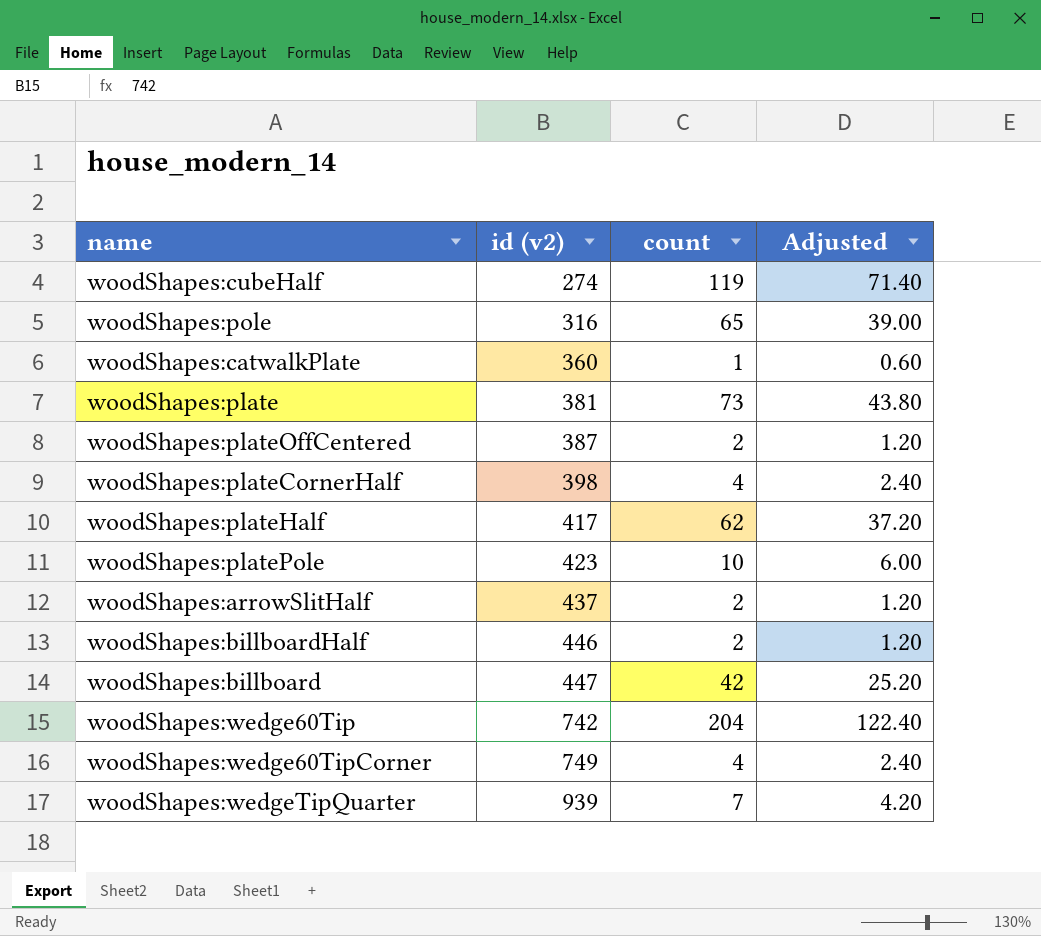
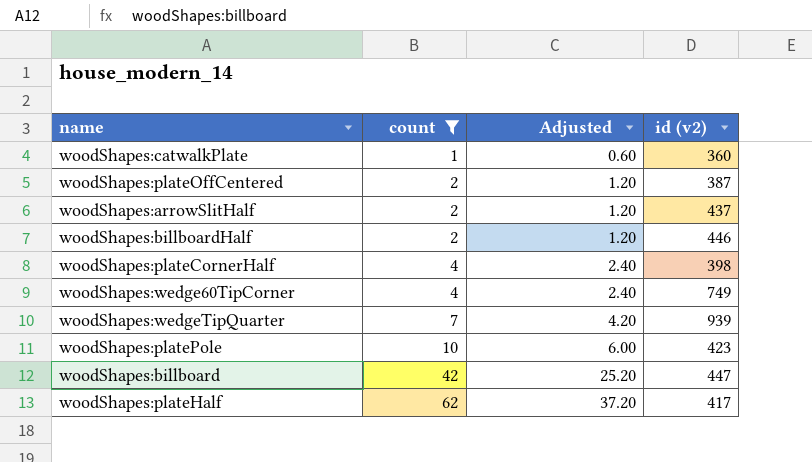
filter: none -> count <= 62
row order: id (v2) ascending -> count ascending
column id (v2) | position: 2 -> 4

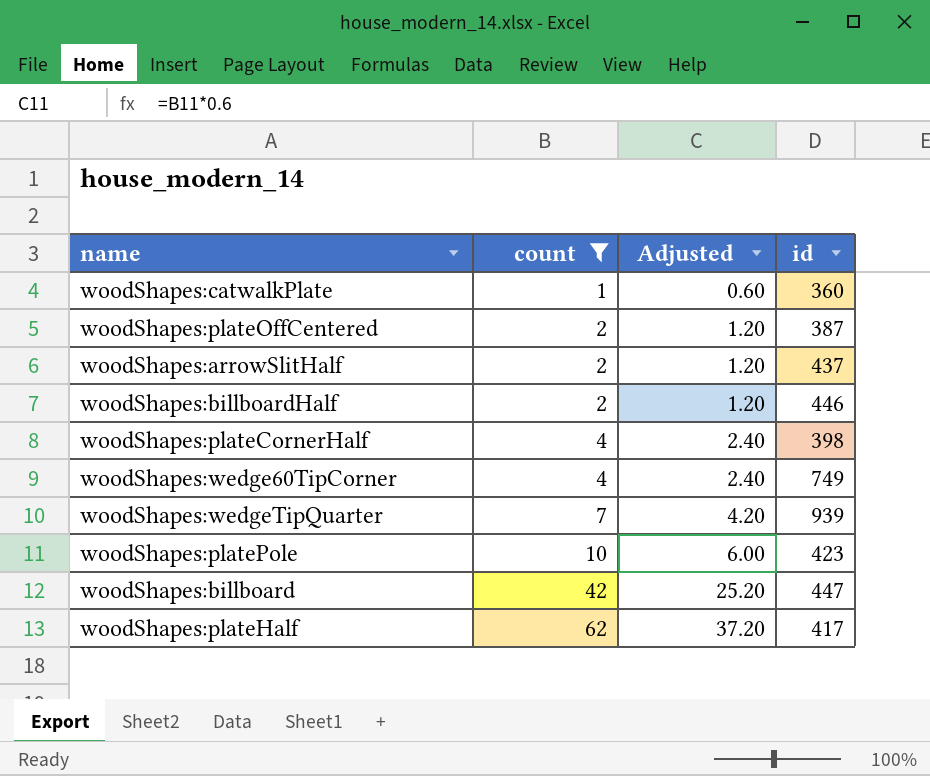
column name: id (v2) -> id

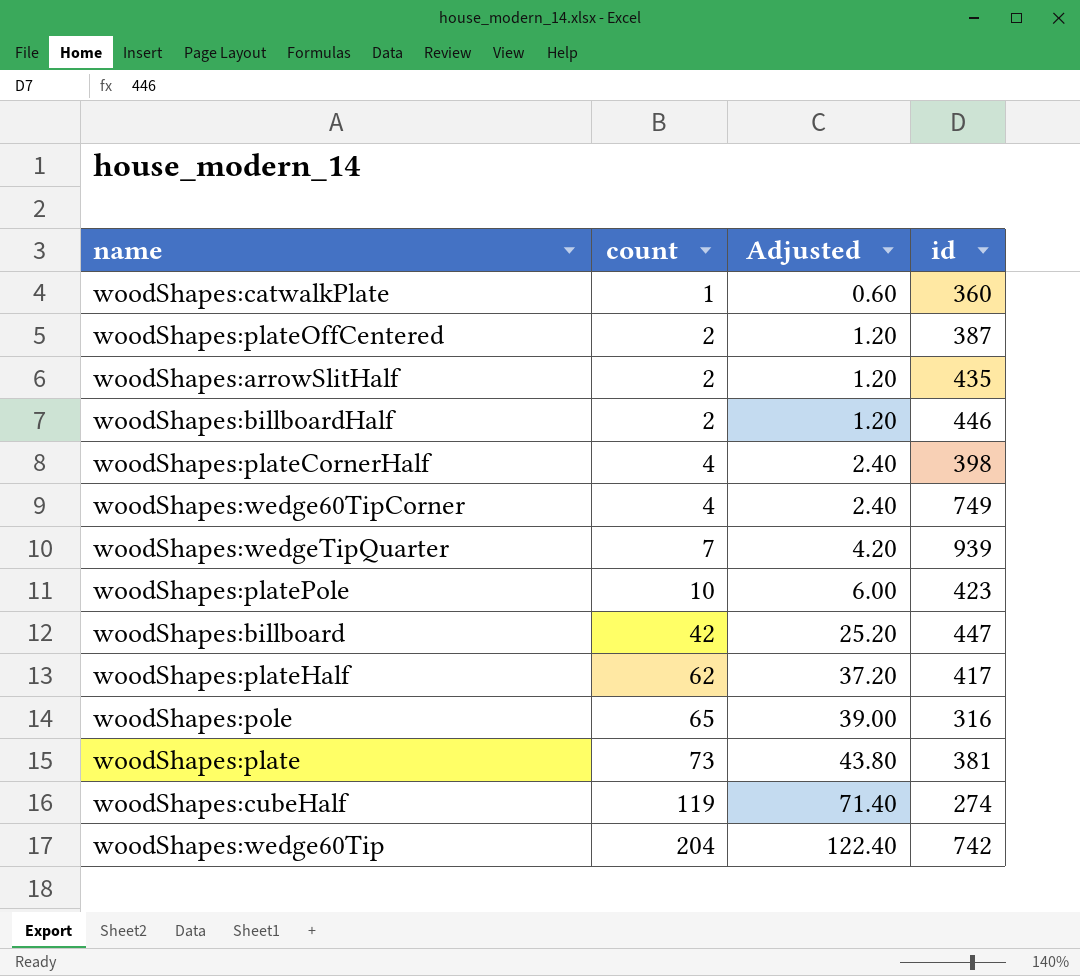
filter: count <= 62 -> none
woodShapes:arrowSlitHalf | id: 437 -> 435

